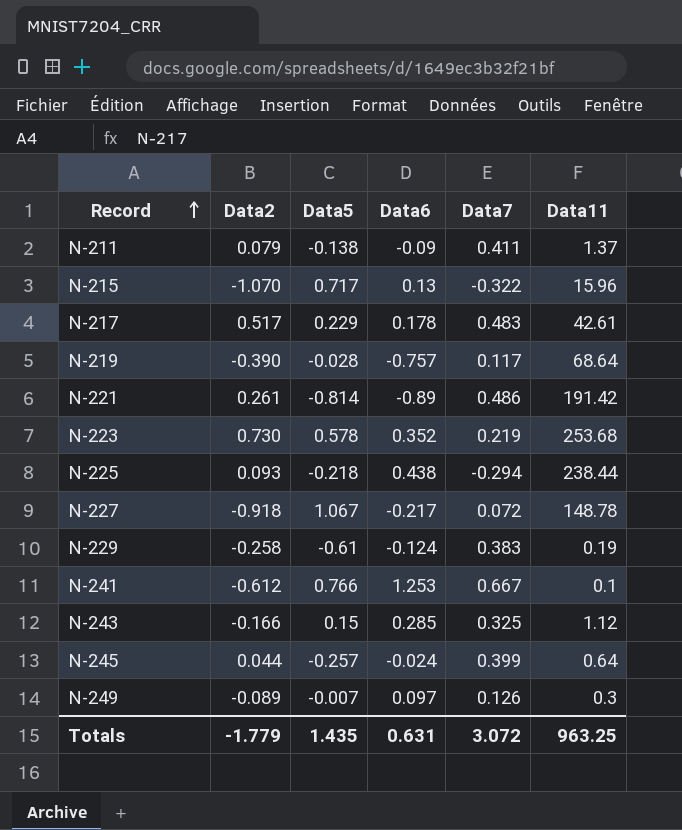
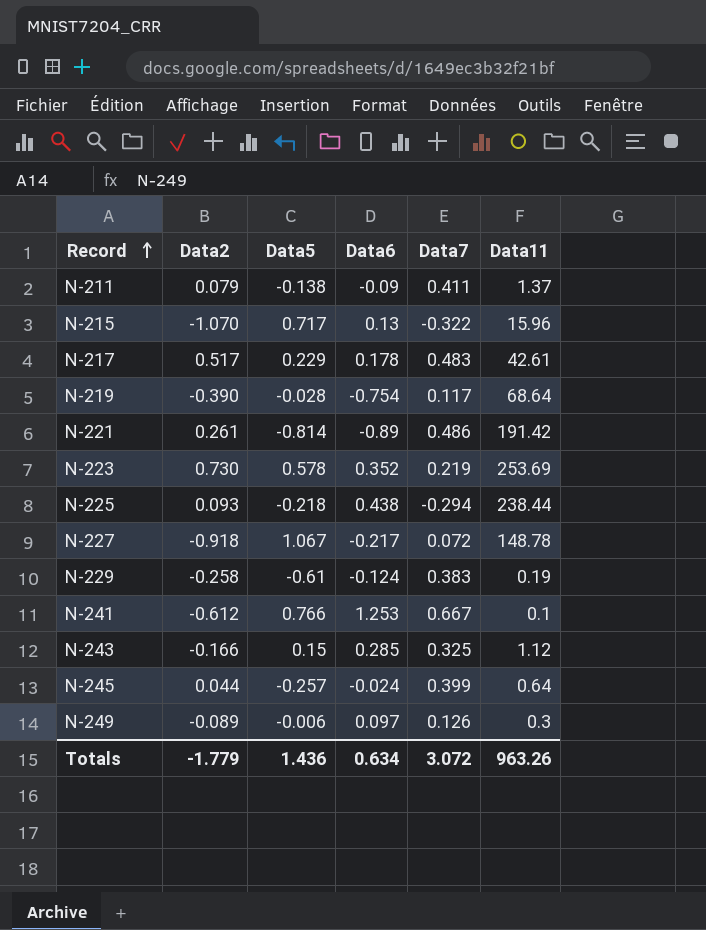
N-219 | Data6: -0.757 -> -0.754
N-223 | Data11: 253.68 -> 253.69
N-249 | Data5: -0.007 -> -0.006
Totals | Data5: 1.435 -> 1.436
Totals | Data6: 0.631 -> 0.634
Totals | Data11: 963.25 -> 963.26

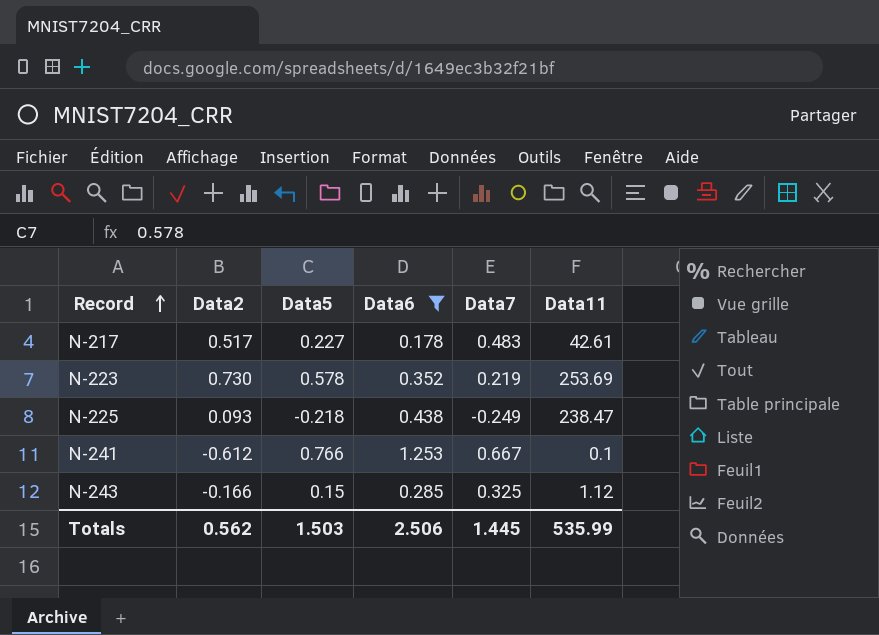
filter: none -> Data6 >= 0.178
N-217 | Data5: 0.229 -> 0.227
N-225 | Data7: -0.294 -> -0.249
N-225 | Data11: 238.44 -> 238.47
Totals | Data2: -1.779 -> 0.562
Totals | Data5: 1.436 -> 1.503
Totals | Data6: 0.634 -> 2.506
Totals | Data7: 3.072 -> 1.445
Totals | Data11: 963.26 -> 535.99

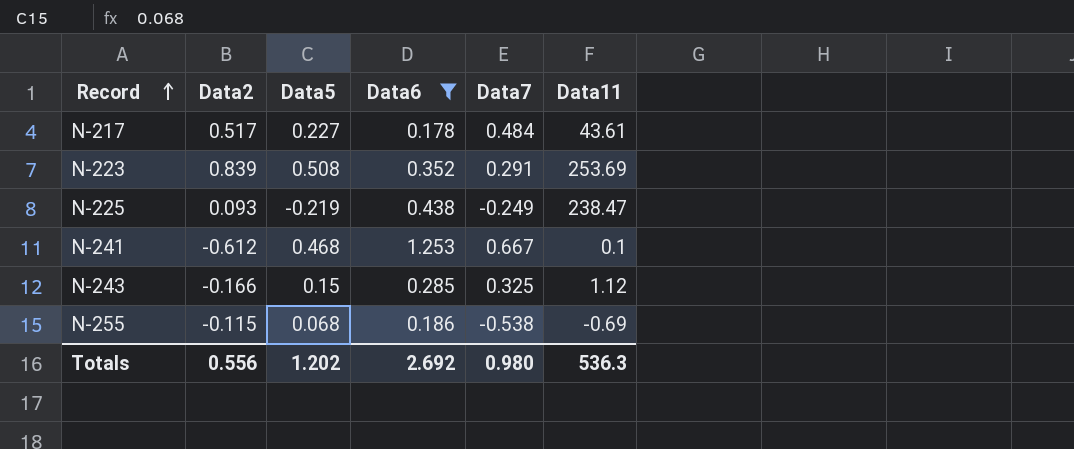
N-217 | Data7: 0.483 -> 0.484
N-217 | Data11: 42.61 -> 43.61
N-223 | Data2: 0.730 -> 0.839
N-223 | Data5: 0.578 -> 0.508
N-223 | Data7: 0.219 -> 0.291
N-225 | Data5: -0.218 -> -0.219
N-241 | Data5: 0.766 -> 0.468
row N-255: none -> -0.115 | 0.068 | 0.186 | -0.538 | -0.69
Totals | Data2: 0.562 -> 0.556
Totals | Data5: 1.503 -> 1.202
Totals | Data6: 2.506 -> 2.692
Totals | Data7: 1.445 -> 0.980
Totals | Data11: 535.99 -> 536.3

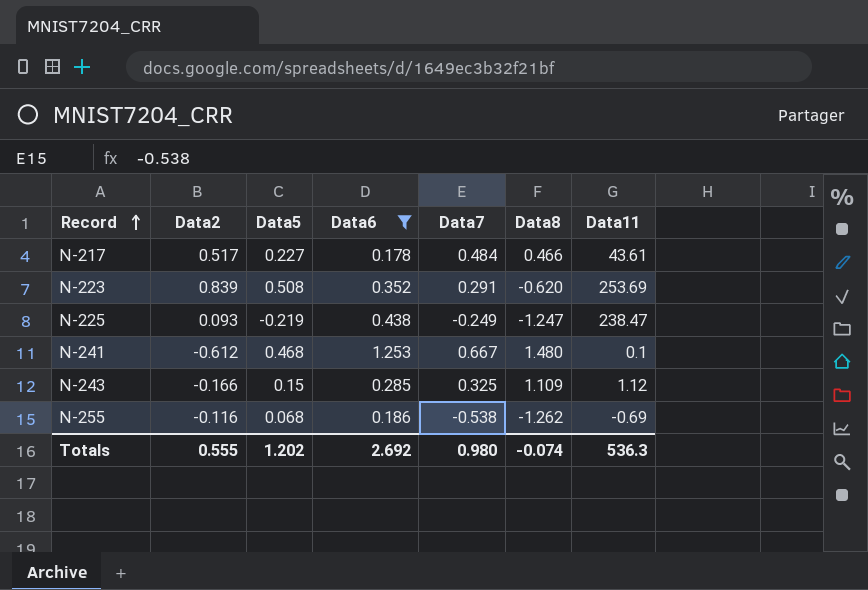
column Data8 | position: none -> 6
N-255 | Data2: -0.115 -> -0.116
Totals | Data2: 0.556 -> 0.555

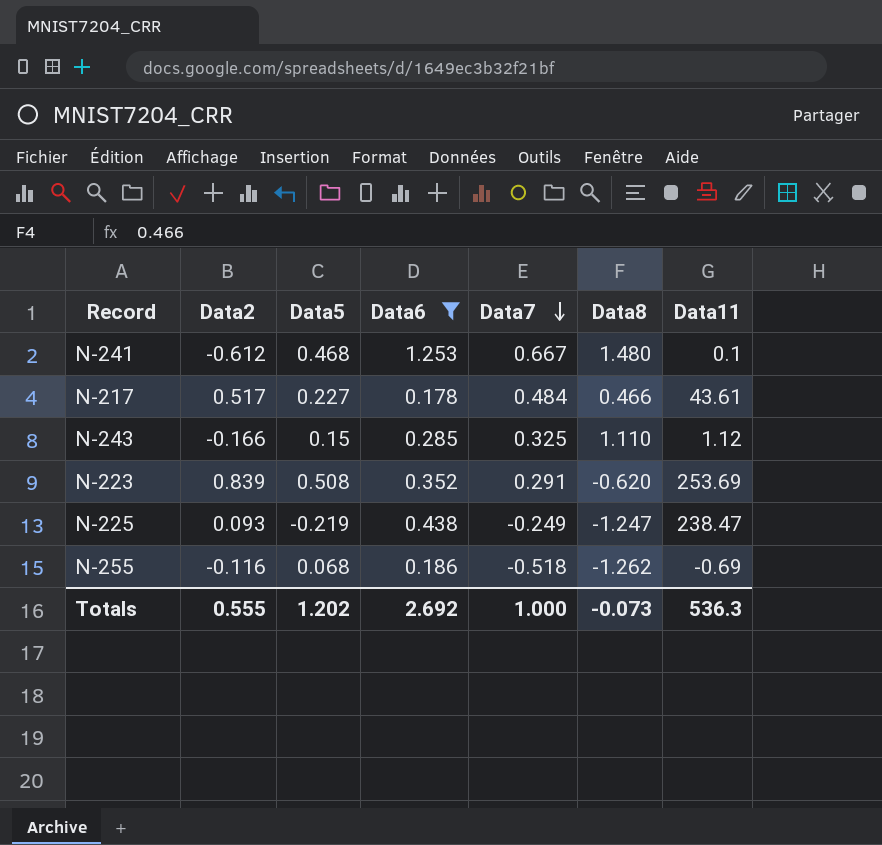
row order: Record ascending -> Data7 descending
N-243 | Data8: 1.109 -> 1.110
N-255 | Data7: -0.538 -> -0.518
Totals | Data7: 0.980 -> 1.000
Totals | Data8: -0.074 -> -0.073

